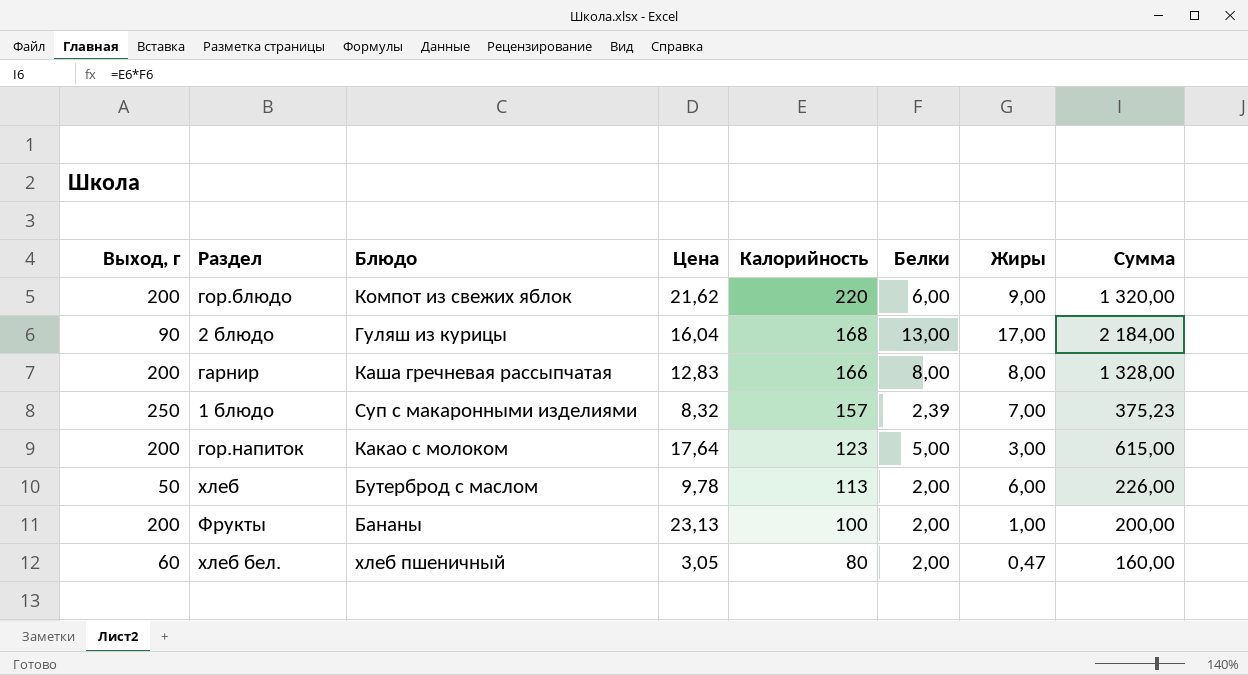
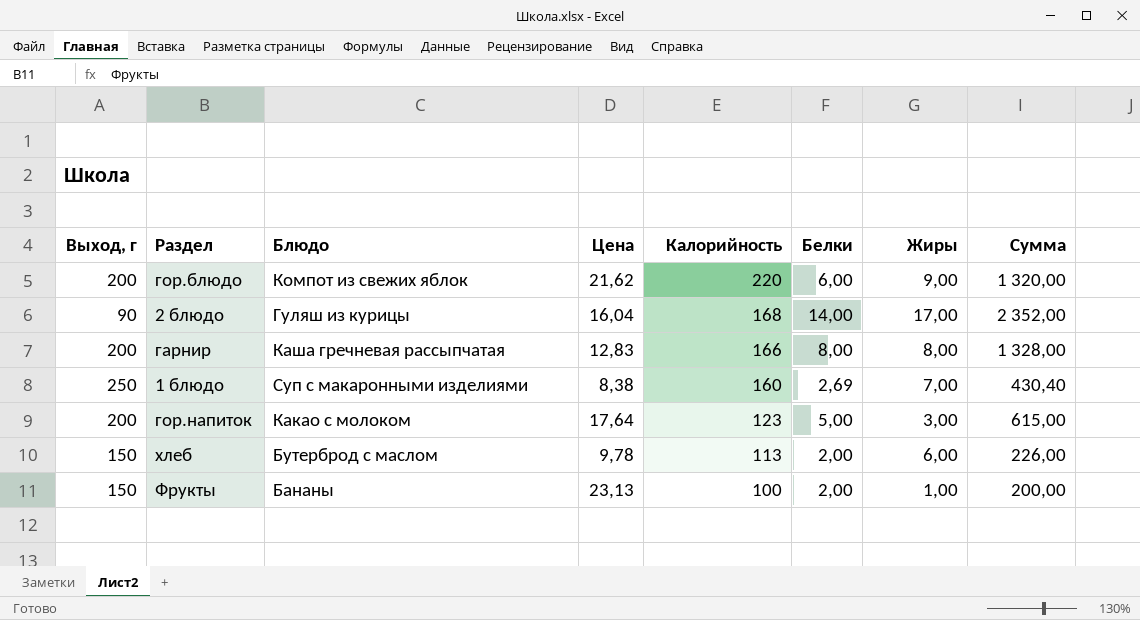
row хлеб бел.: 60 | хлеб пшеничный | 3,05 | 80 | 2,00 | 0,47 | 160,00 -> none
2 блюдо | Белки: 13,00 -> 14,00
2 блюдо | Сумма: 2 184,00 -> 2 352,00
1 блюдо | Цена: 8,32 -> 8,38
1 блюдо | Калорийность: 157 -> 160
1 блюдо | Белки: 2,39 -> 2,69
1 блюдо | Сумма: 375,23 -> 430,40
хлеб | Выход, г: 50 -> 150
Фрукты | Выход, г: 200 -> 150

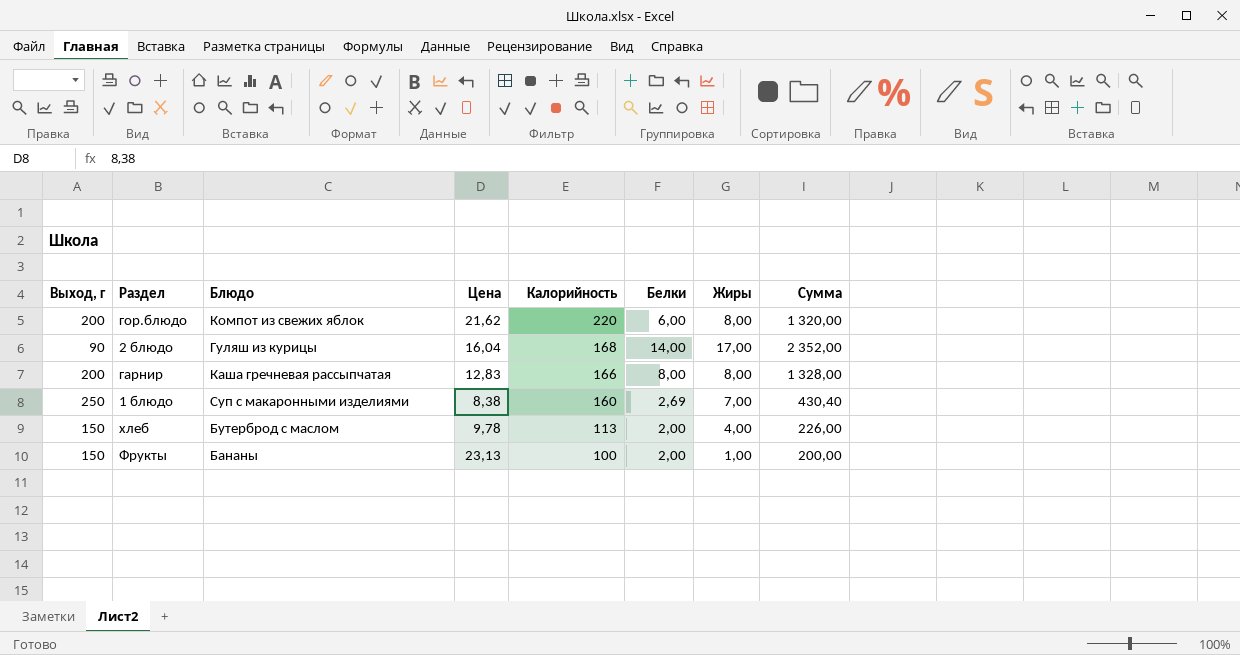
row гор.напиток: 200 | Какао с молоком | 17,64 | 123 | 5,00 | 3,00 | 615,00 -> none
гор.блюдо | Жиры: 9,00 -> 8,00
хлеб | Жиры: 6,00 -> 4,00

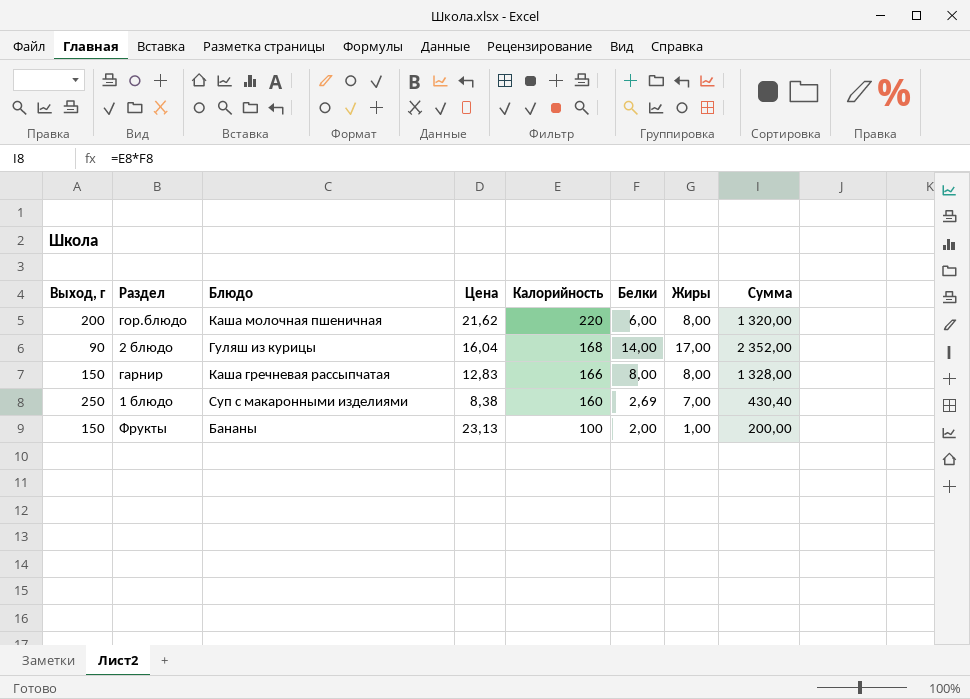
row хлеб: 150 | Бутерброд с маслом | 9,78 | 113 | 2,00 | 4,00 | 226,00 -> none
гор.блюдо | Блюдо: Компот из свежих яблок -> Каша молочная пшеничная
гарнир | Выход, г: 200 -> 150

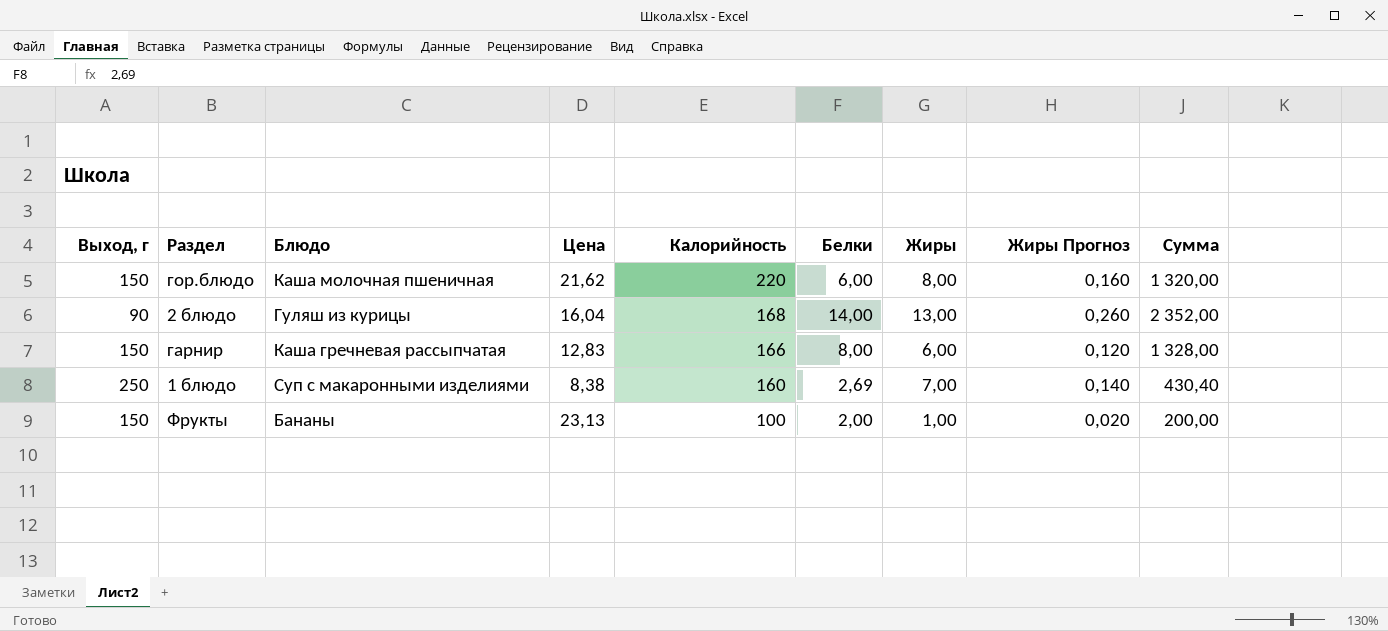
column Жиры Прогноз | formula: none -> [Жиры] * 0,02
гор.блюдо | Выход, г: 200 -> 150
2 блюдо | Жиры: 17,00 -> 13,00
гарнир | Жиры: 8,00 -> 6,00

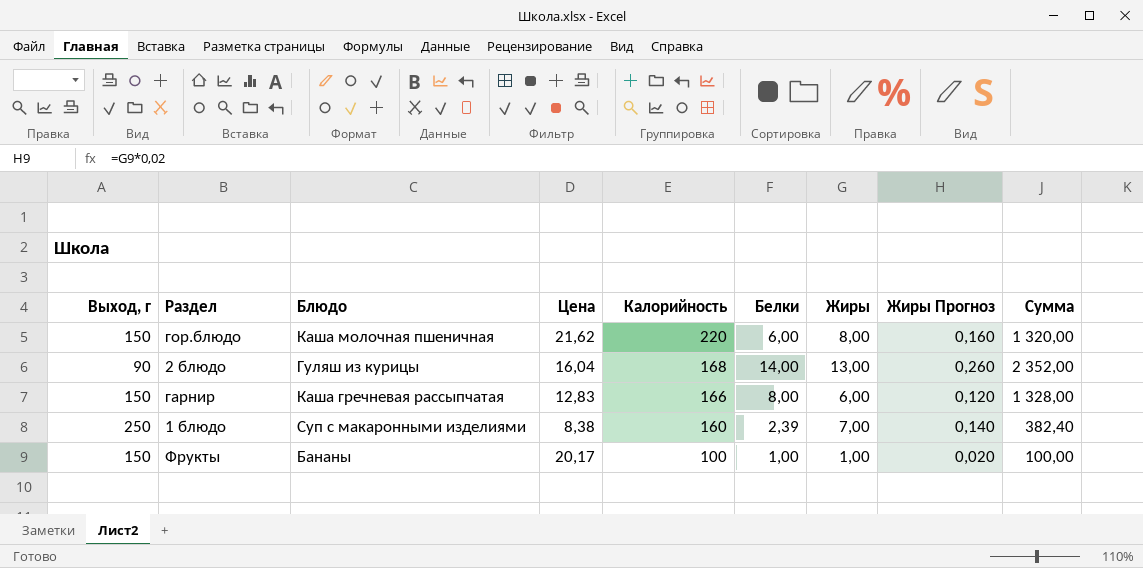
1 блюдо | Белки: 2,69 -> 2,39
1 блюдо | Сумма: 430,40 -> 382,40
Фрукты | Цена: 23,13 -> 20,17
Фрукты | Белки: 2,00 -> 1,00
Фрукты | Сумма: 200,00 -> 100,00

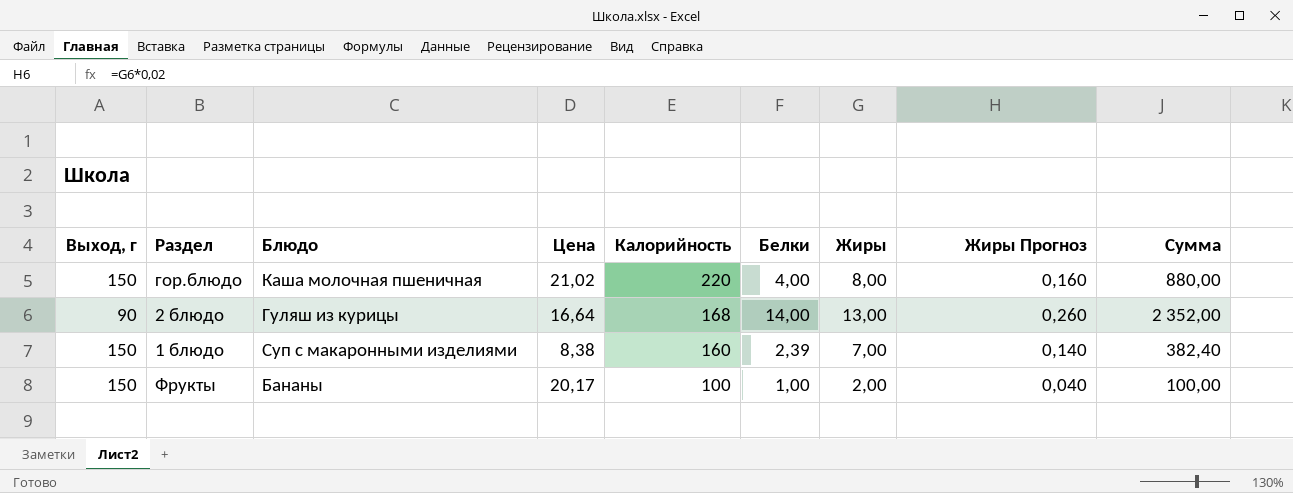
row гарнир: 150 | Каша гречневая рассыпчатая | 12,83 | 166 | 8,00 | 6,00 | 0,120 | 1 328,00 -> none
гор.блюдо | Цена: 21,62 -> 21,02
гор.блюдо | Белки: 6,00 -> 4,00
гор.блюдо | Сумма: 1 320,00 -> 880,00
2 блюдо | Цена: 16,04 -> 16,64
1 блюдо | Выход, г: 250 -> 150
Фрукты | Жиры: 1,00 -> 2,00
Фрукты | Жиры Прогноз: 0,020 -> 0,040

